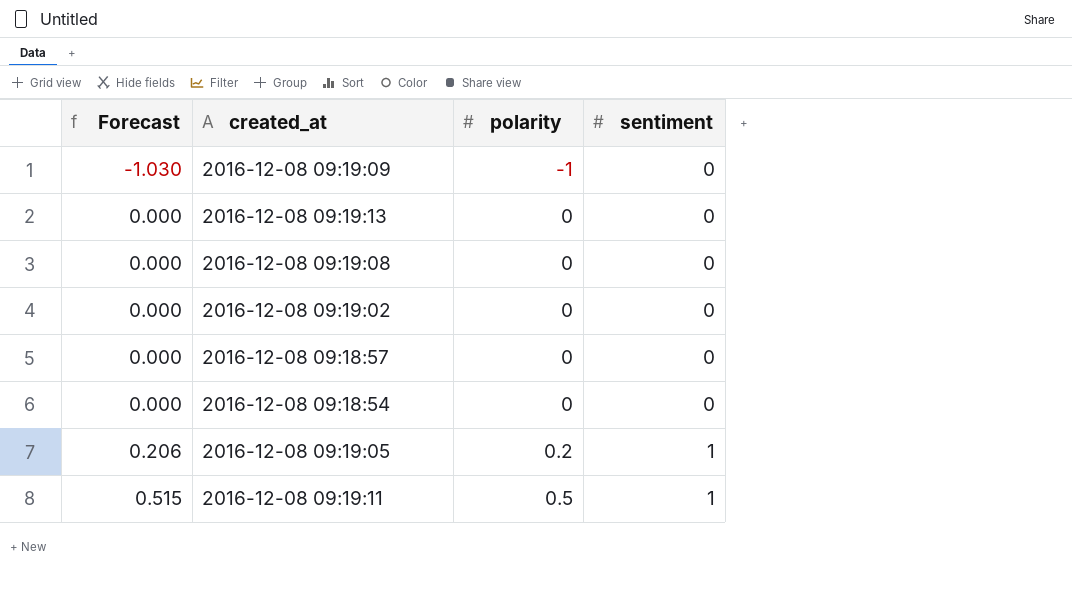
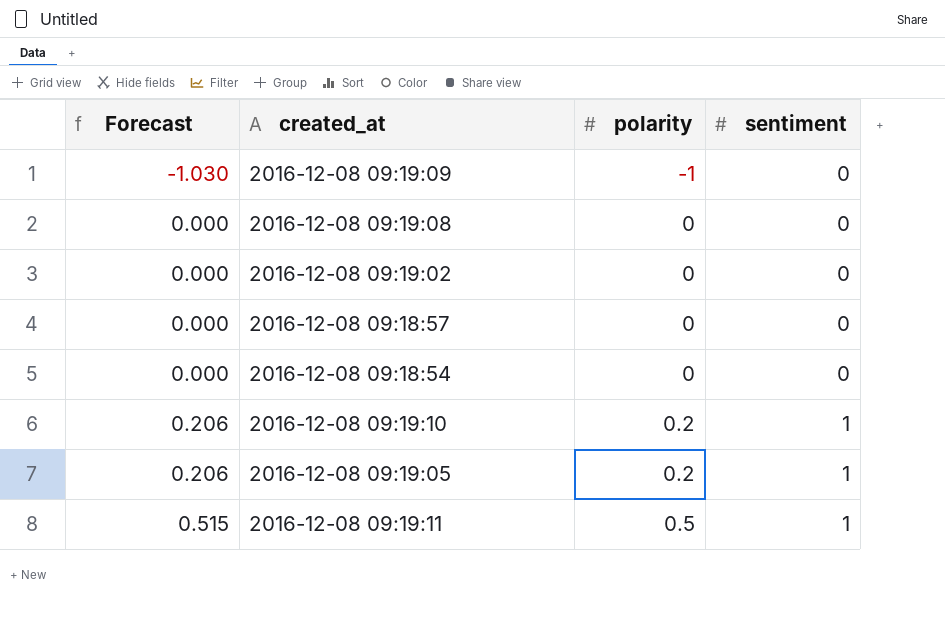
row 2016-12-08 09:19:13: 0.000 | 0 | 0 -> none
row 2016-12-08 09:19:10: none -> 0.206 | 0.2 | 1

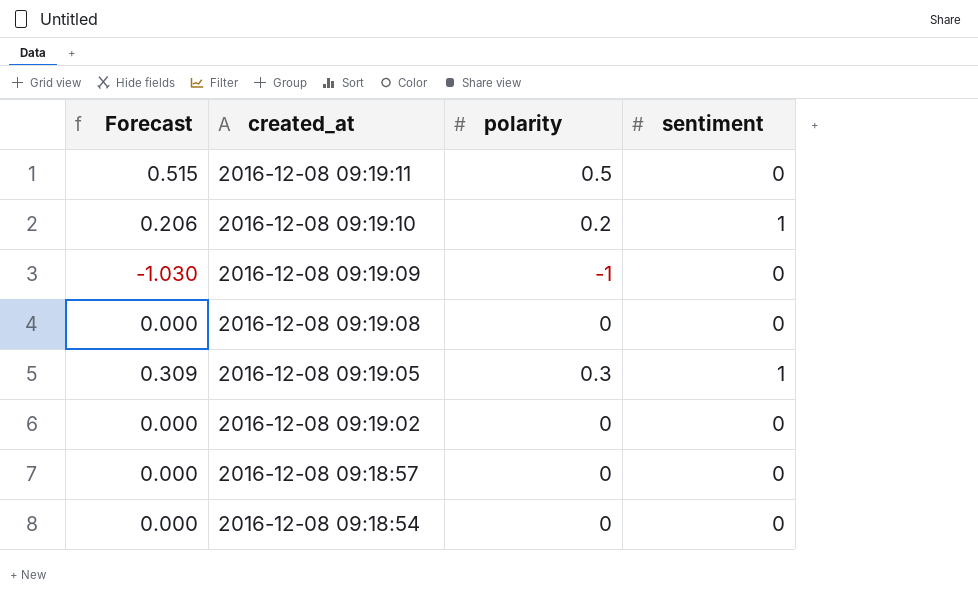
row order: Forecast ascending -> created_at descending
2016-12-08 09:19:11 | sentiment: 1 -> 0
2016-12-08 09:19:05 | Forecast: 0.206 -> 0.309
2016-12-08 09:19:05 | polarity: 0.2 -> 0.3

